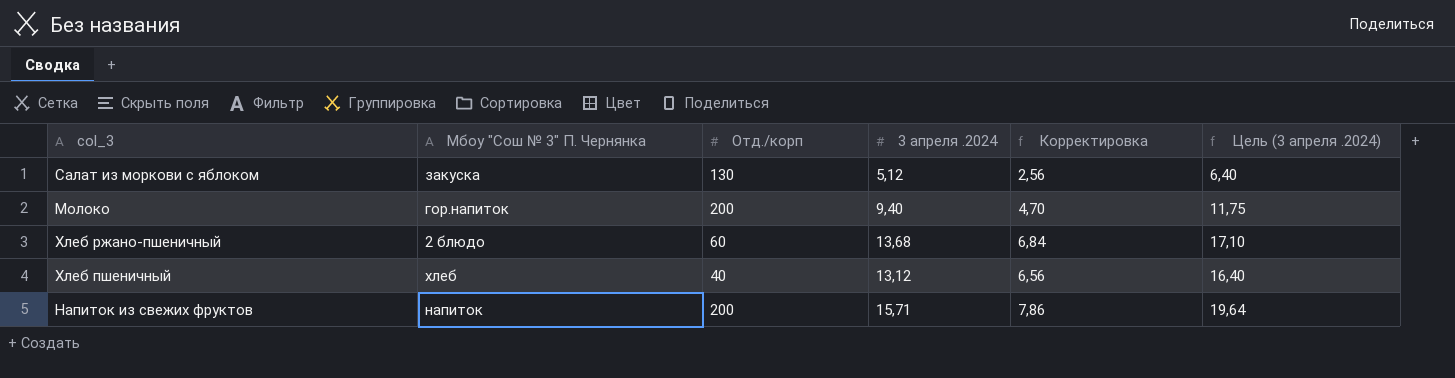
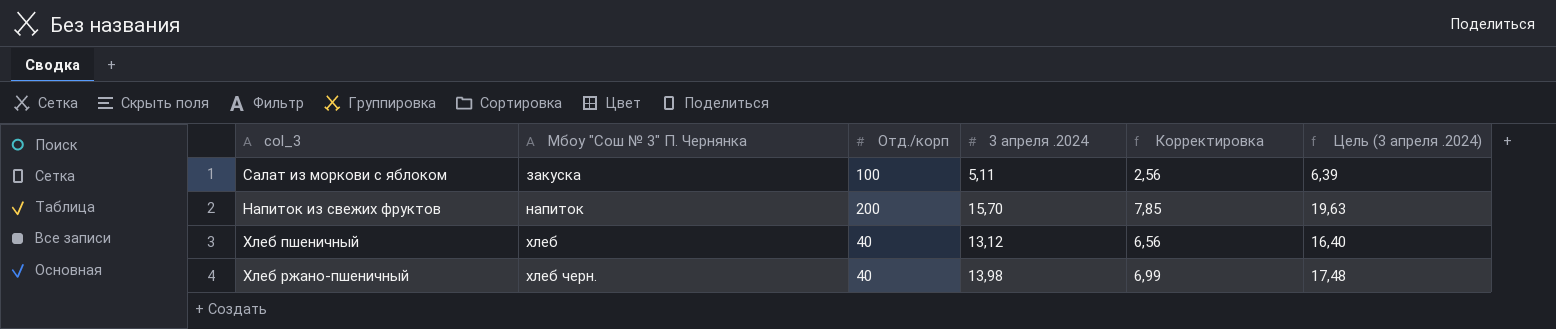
row order: none -> Мбоу "Сош № 3" П. Чернянка ascending
row Молоко: гор.напиток | 200 | 9,40 | 4,70 | 11,75 -> none
Салат из моркови с яблоком | Отд./корп: 130 -> 100
Салат из моркови с яблоком | 3 апреля .2024: 5,12 -> 5,11
Салат из моркови с яблоком | Цель (3 апреля .2024): 6,40 -> 6,39
Напиток из свежих фруктов | 3 апреля .2024: 15,71 -> 15,70
Напиток из свежих фруктов | Корректировка: 7,86 -> 7,85
Напиток из свежих фруктов | Цель (3 апреля .2024): 19,64 -> 19,63
Хлеб ржано-пшеничный | Мбоу "Сош № 3" П. Чернянка: 2 блюдо -> хлеб черн.
Хлеб ржано-пшеничный | Отд./корп: 60 -> 40
Хлеб ржано-пшеничный | 3 апреля .2024: 13,68 -> 13,98
Хлеб ржано-пшеничный | Корректировка: 6,84 -> 6,99
Хлеб ржано-пшеничный | Цель (3 апреля .2024): 17,10 -> 17,48

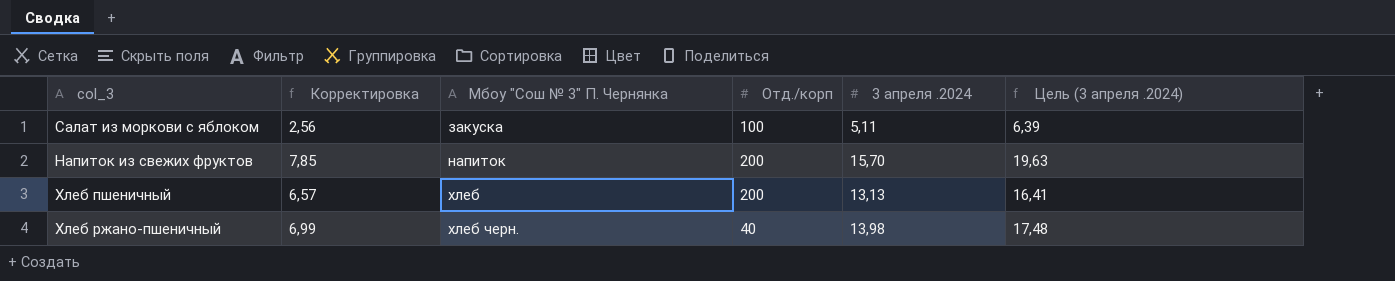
column Корректировка | position: 5 -> 2
Хлеб пшеничный | Корректировка: 6,56 -> 6,57
Хлеб пшеничный | Отд./корп: 40 -> 200
Хлеб пшеничный | 3 апреля .2024: 13,12 -> 13,13
Хлеб пшеничный | Цель (3 апреля .2024): 16,40 -> 16,41

